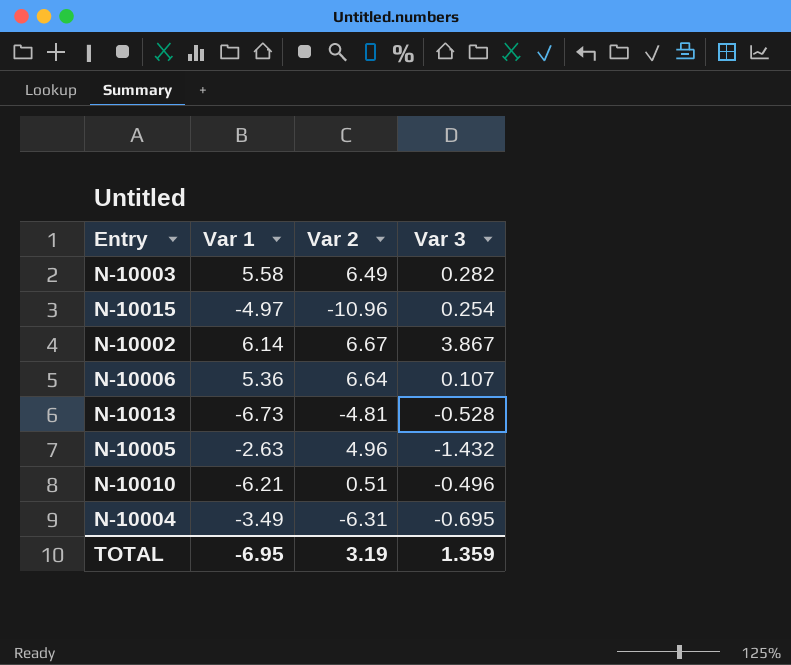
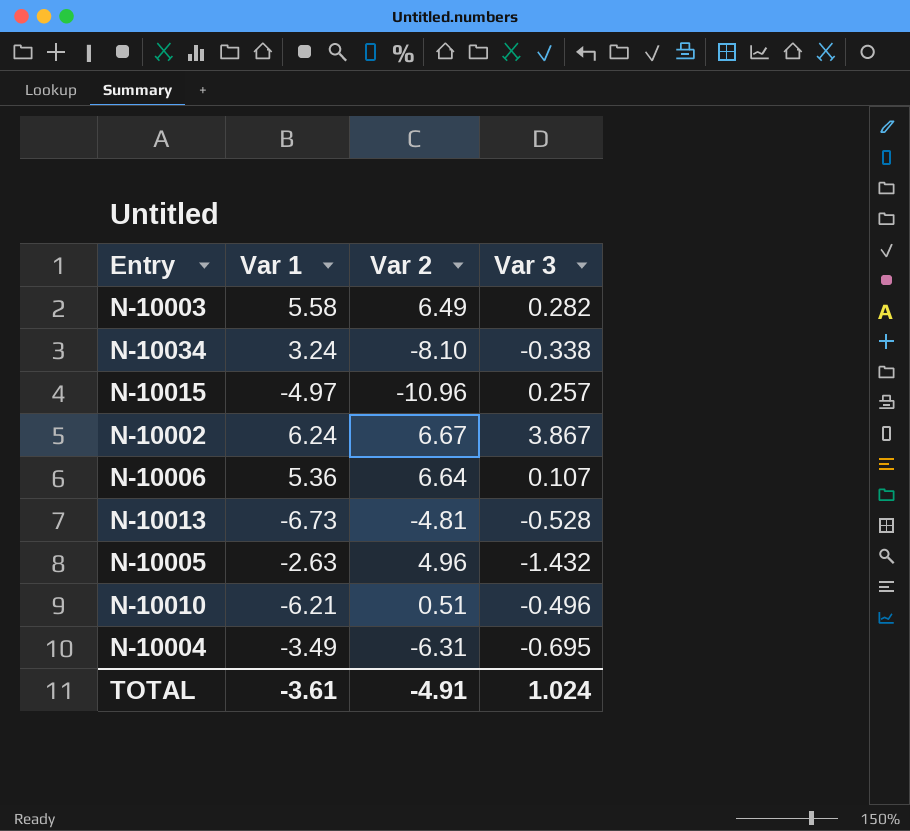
row N-10034: none -> 3.24 | -8.10 | -0.338
N-10015 | Var 3: 0.254 -> 0.257
N-10002 | Var 1: 6.14 -> 6.24
TOTAL | Var 1: -6.95 -> -3.61
TOTAL | Var 2: 3.19 -> -4.91
TOTAL | Var 3: 1.359 -> 1.024

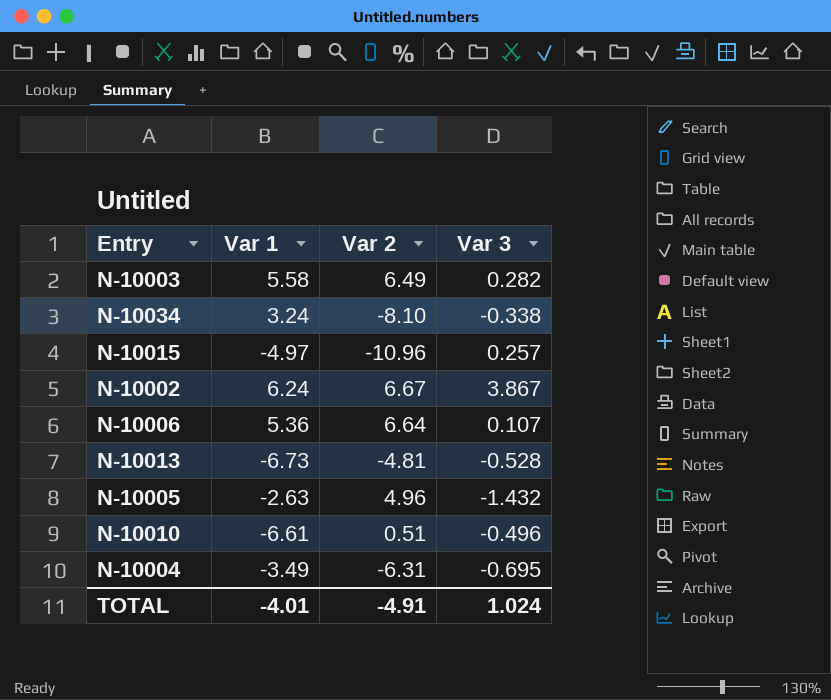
N-10010 | Var 1: -6.21 -> -6.61
TOTAL | Var 1: -3.61 -> -4.01

